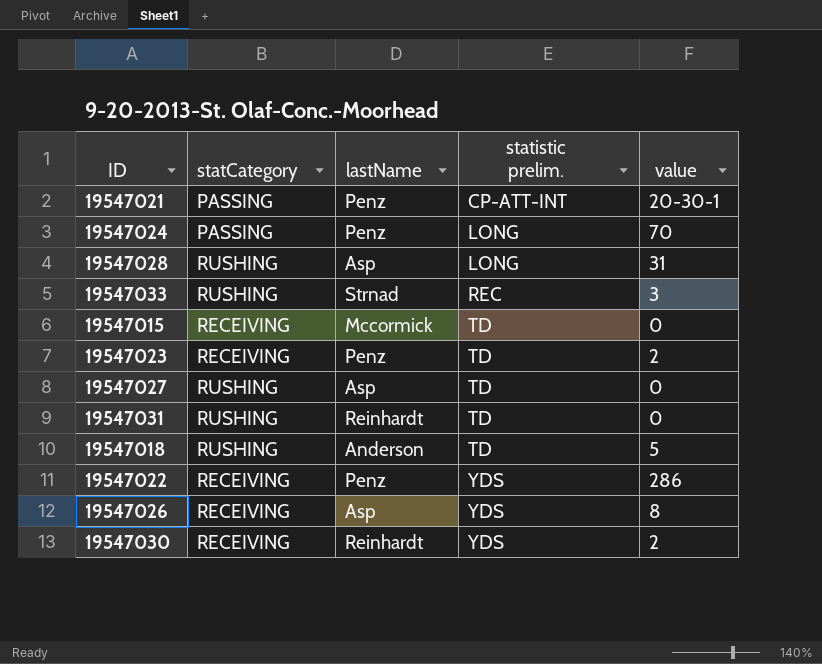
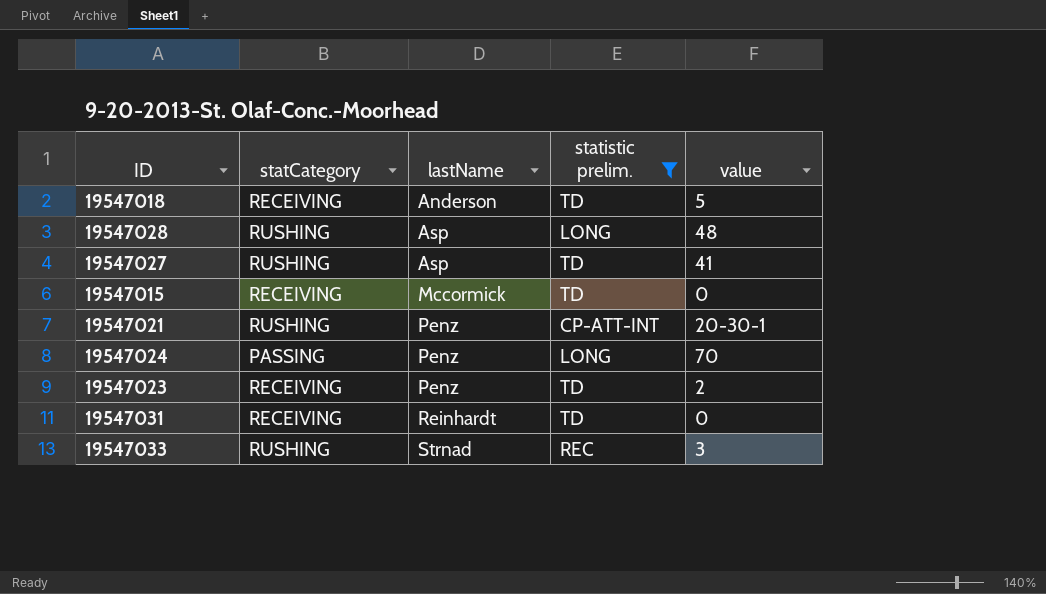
filter: none -> statistic prelim. != YDS
row order: statistic prelim. ascending -> lastName ascending
19547018 | statCategory: RUSHING -> RECEIVING
19547028 | value: 31 -> 48
19547027 | value: 0 -> 41
19547021 | statCategory: PASSING -> RUSHING
19547031 | statCategory: RUSHING -> RECEIVING

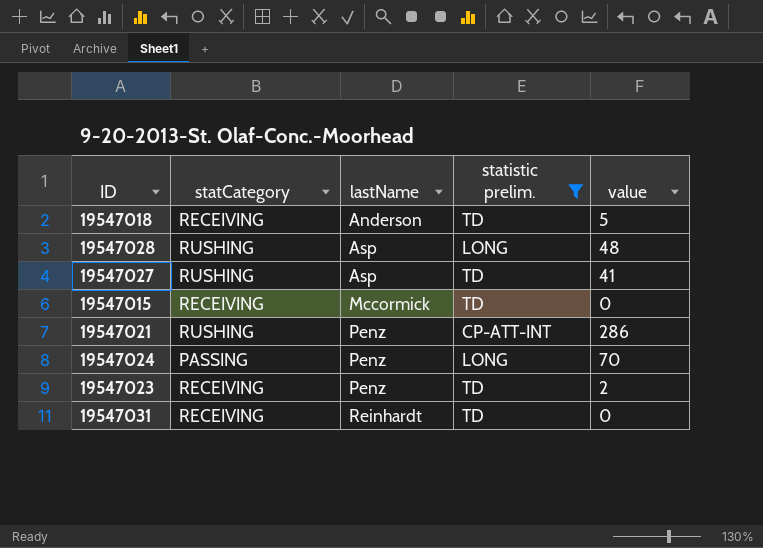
row 19547033: RUSHING | Strnad | REC | 3 -> none
19547021 | value: 20-30-1 -> 286

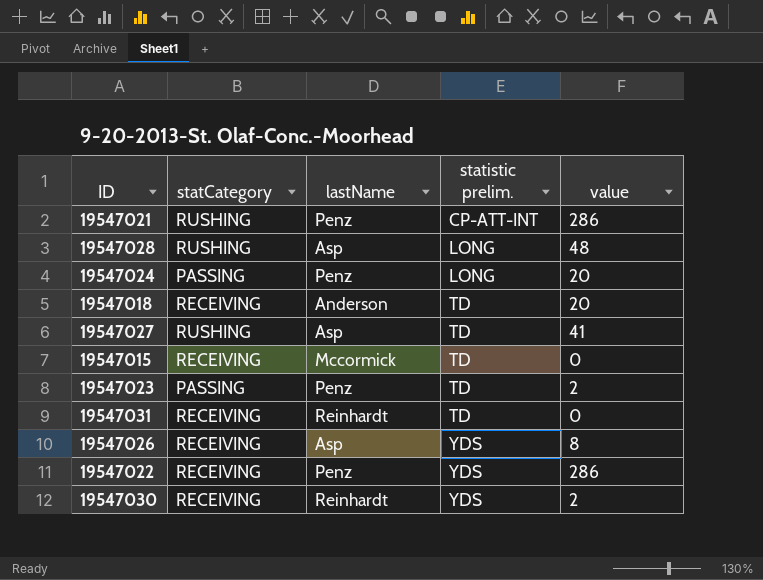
filter: statistic prelim. != YDS -> none
row order: lastName ascending -> statistic prelim. ascending
19547024 | value: 70 -> 20
19547018 | value: 5 -> 20
19547023 | statCategory: RECEIVING -> PASSING

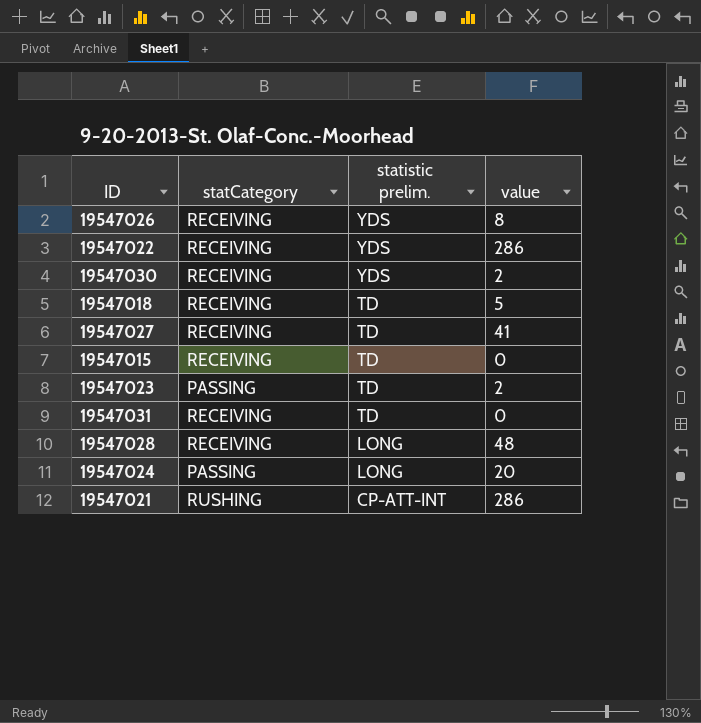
row order: statistic prelim. ascending -> statistic prelim. descending
column lastName | position: 3 -> none
19547018 | value: 20 -> 5
19547027 | statCategory: RUSHING -> RECEIVING
19547028 | statCategory: RUSHING -> RECEIVING

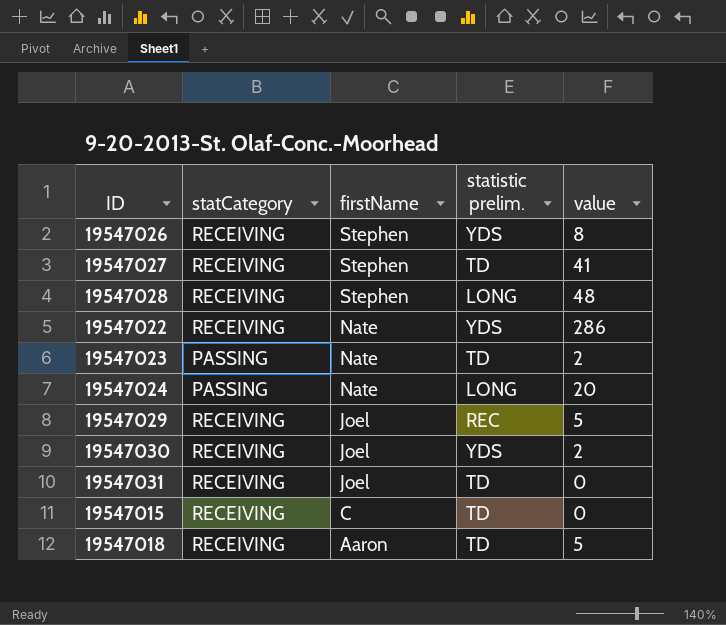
row order: statistic prelim. descending -> firstName descending
column firstName | position: none -> 3
row 19547021: RUSHING | CP-ATT-INT | 286 -> none
row 19547029: none -> RECEIVING | Joel | REC | 5

